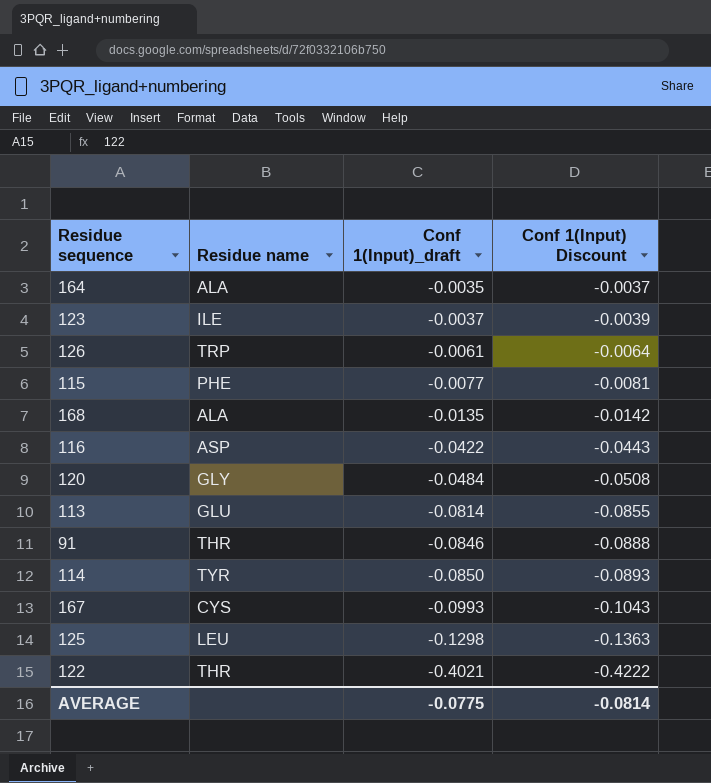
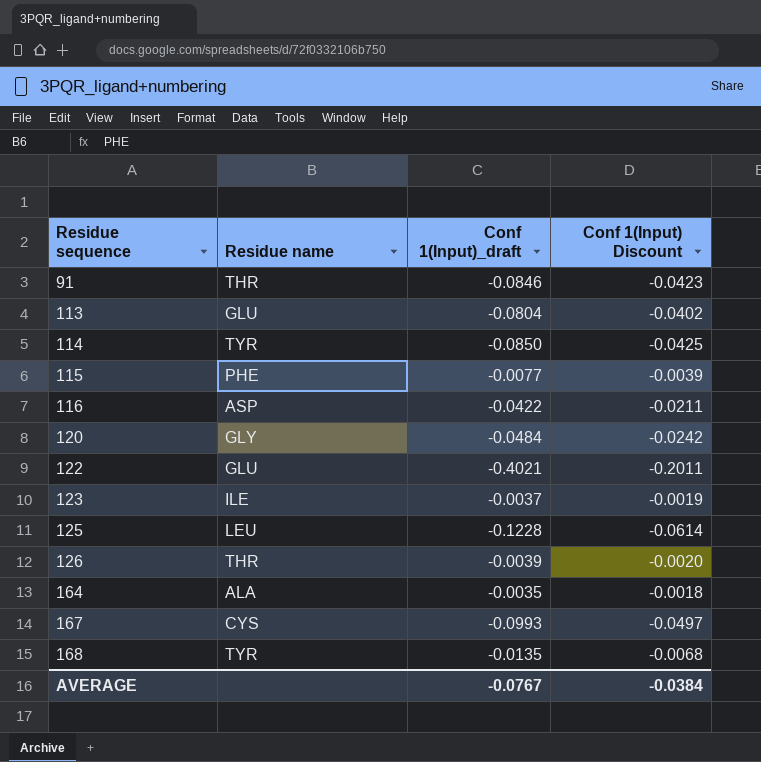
row order: Conf 1(Input)_draft descending -> Residue sequence ascending
column Conf 1(Input) Discount | formula: [Conf 1(Input)_draft] * 1.05 -> [Conf 1(Input)_draft] * 0.5
113 | Conf 1(Input)_draft: -0.0814 -> -0.0804
122 | Residue name: THR -> GLU
125 | Conf 1(Input)_draft: -0.1298 -> -0.1228
126 | Residue name: TRP -> THR
126 | Conf 1(Input)_draft: -0.0061 -> -0.0039
168 | Residue name: ALA -> TYR
AVERAGE | Conf 1(Input)_draft: -0.0775 -> -0.0767
AVERAGE | Conf 1(Input) Discount: -0.0814 -> -0.0384

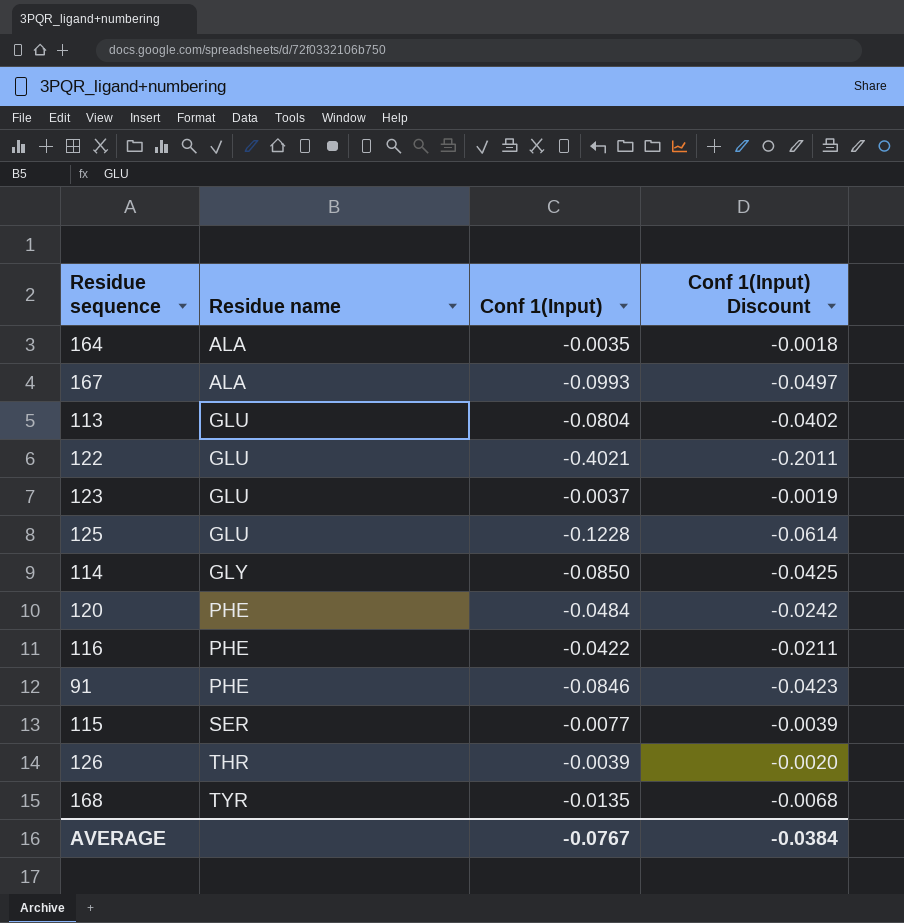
row order: Residue sequence ascending -> Residue name ascending
column name: Conf 1(Input)_draft -> Conf 1(Input)
167 | Residue name: CYS -> ALA
123 | Residue name: ILE -> GLU
125 | Residue name: LEU -> GLU
114 | Residue name: TYR -> GLY
120 | Residue name: GLY -> PHE
116 | Residue name: ASP -> PHE
91 | Residue name: THR -> PHE
115 | Residue name: PHE -> SER

